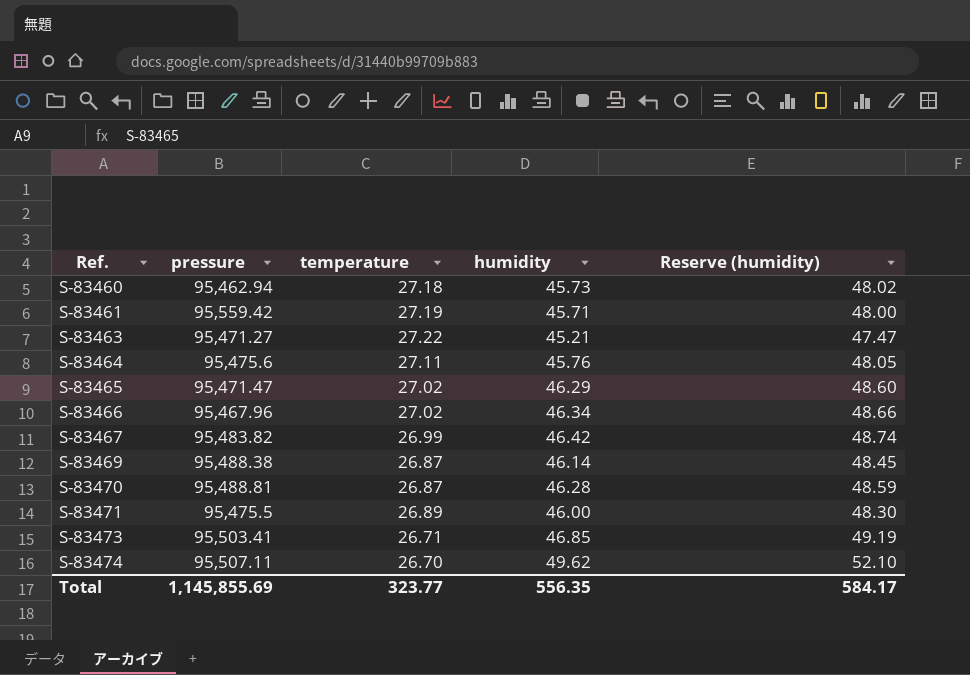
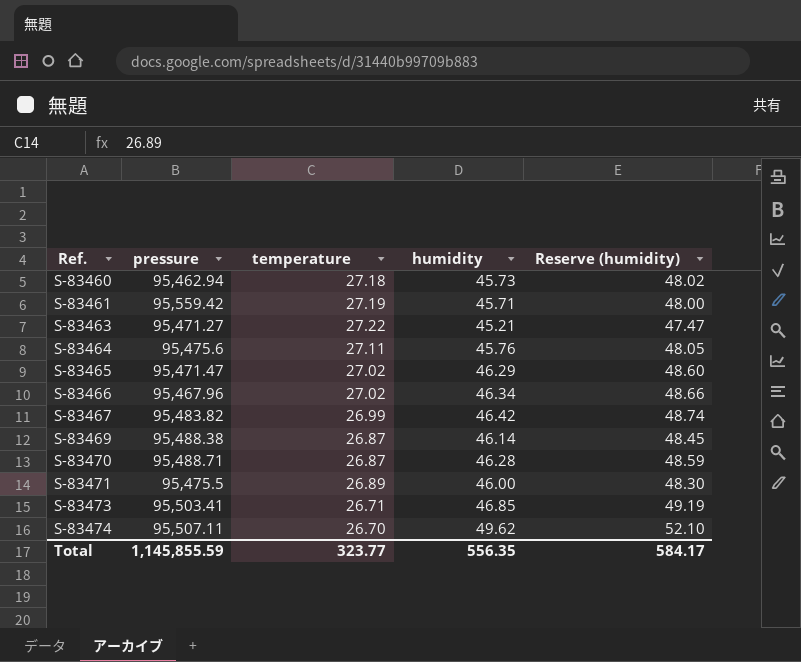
S-83470 | pressure: 95,488.81 -> 95,488.71
Total | pressure: 1,145,855.69 -> 1,145,855.59

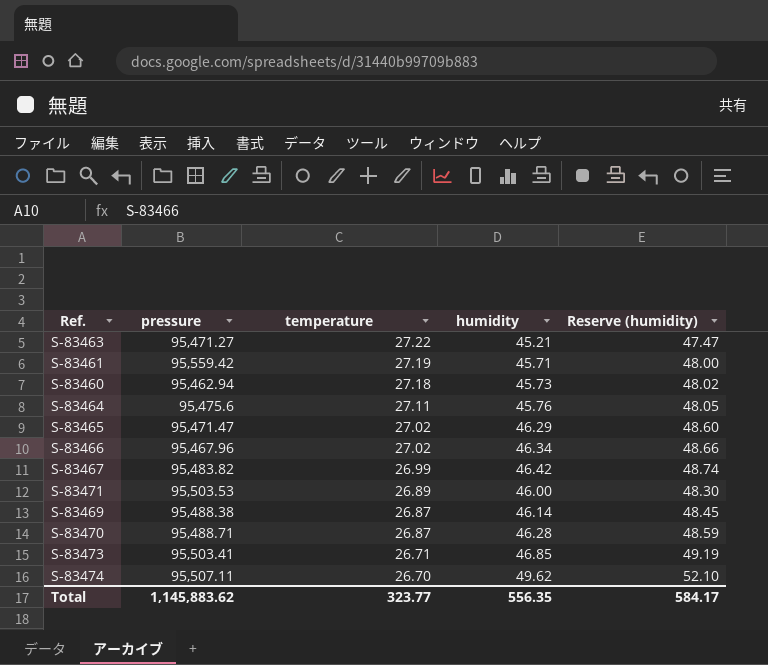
row order: Ref. ascending -> temperature descending
S-83471 | pressure: 95,475.5 -> 95,503.53
Total | pressure: 1,145,855.59 -> 1,145,883.62

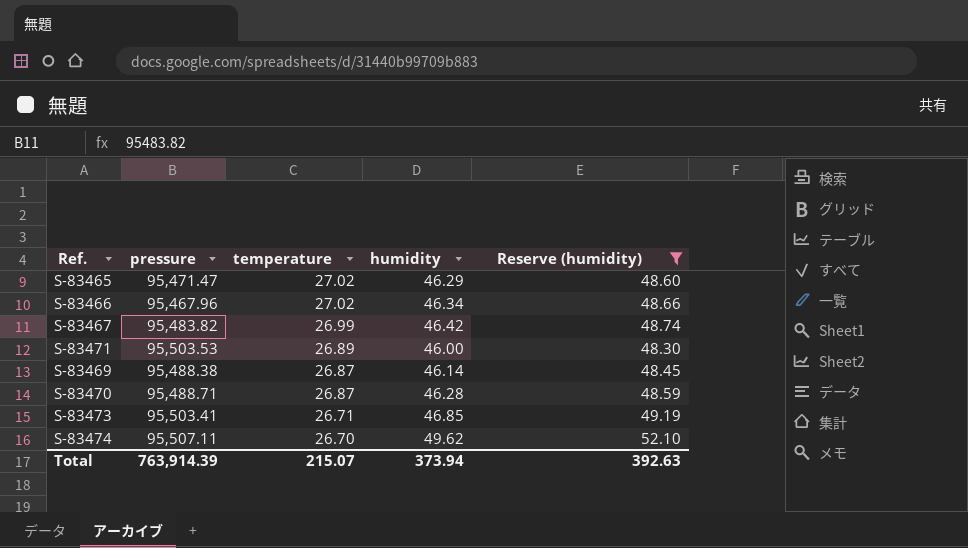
filter: none -> Reserve (humidity) >= 48.30
Total | pressure: 1,145,883.62 -> 763,914.39
Total | temperature: 323.77 -> 215.07
Total | humidity: 556.35 -> 373.94
Total | Reserve (humidity): 584.17 -> 392.63

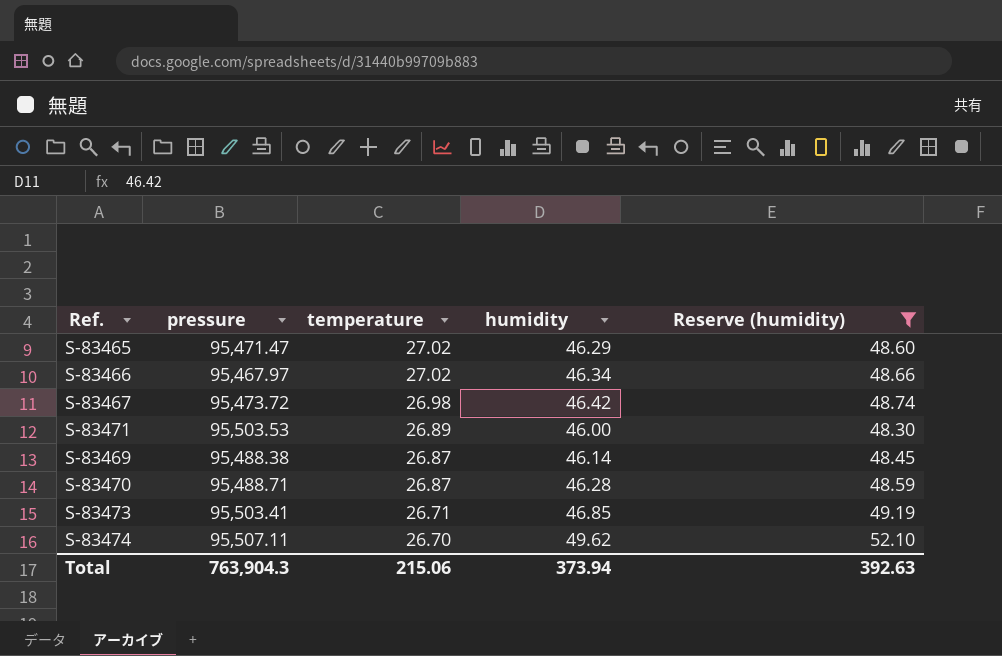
S-83466 | pressure: 95,467.96 -> 95,467.97
S-83467 | pressure: 95,483.82 -> 95,473.72
S-83467 | temperature: 26.99 -> 26.98
Total | pressure: 763,914.39 -> 763,904.3
Total | temperature: 215.07 -> 215.06

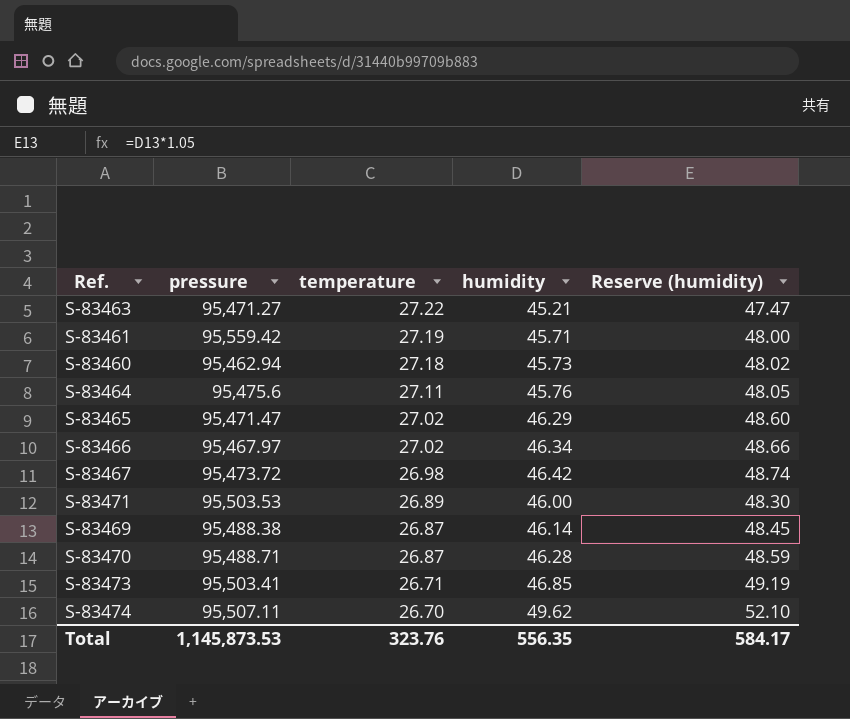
filter: Reserve (humidity) >= 48.30 -> none
Total | pressure: 763,904.3 -> 1,145,873.53
Total | temperature: 215.06 -> 323.76
Total | humidity: 373.94 -> 556.35
Total | Reserve (humidity): 392.63 -> 584.17

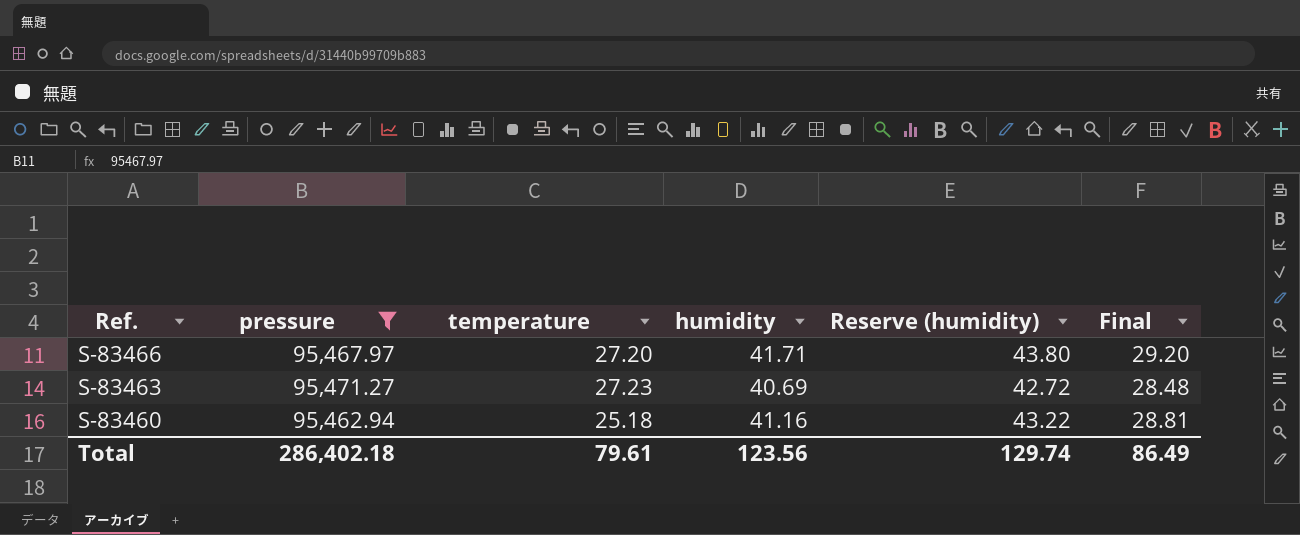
filter: none -> pressure <= 95,471.27
row order: temperature descending -> Ref. descending
column Final | formula: none -> [humidity] * 0.7
S-83466 | temperature: 27.02 -> 27.20
S-83466 | humidity: 46.34 -> 41.71
S-83466 | Reserve (humidity): 48.66 -> 43.80
S-83463 | temperature: 27.22 -> 27.23
S-83463 | humidity: 45.21 -> 40.69
S-83463 | Reserve (humidity): 47.47 -> 42.72
S-83460 | temperature: 27.18 -> 25.18
S-83460 | humidity: 45.73 -> 41.16
S-83460 | Reserve (humidity): 48.02 -> 43.22
Total | pressure: 1,145,873.53 -> 286,402.18
Total | temperature: 323.76 -> 79.61
Total | humidity: 556.35 -> 123.56
Total | Reserve (humidity): 584.17 -> 129.74

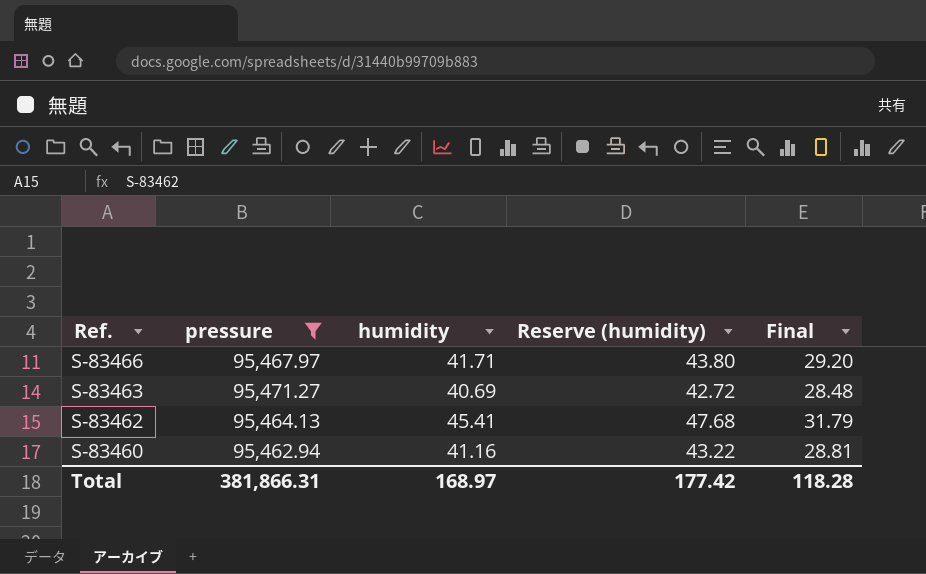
column temperature | position: 3 -> none
row S-83462: none -> 95,464.13 | 45.41 | 47.68 | 31.79
Total | pressure: 286,402.18 -> 381,866.31
Total | humidity: 123.56 -> 168.97
Total | Reserve (humidity): 129.74 -> 177.42
Total | Final: 86.49 -> 118.28

